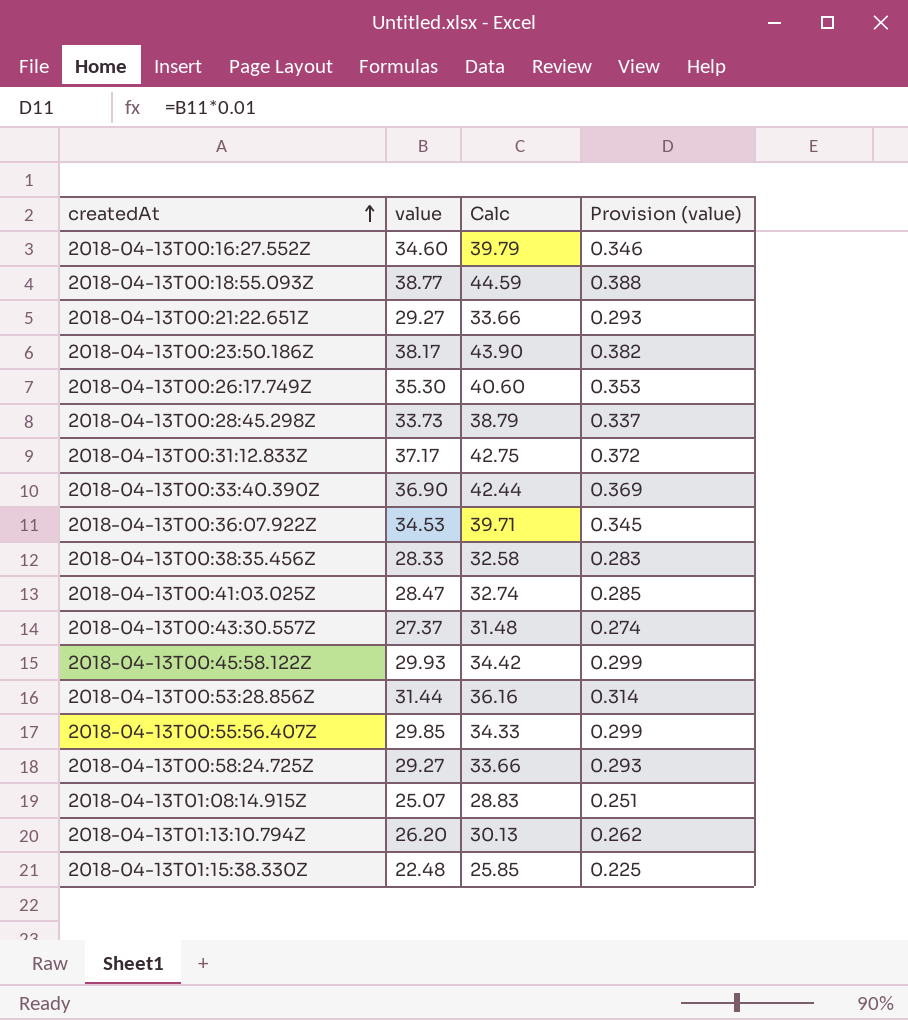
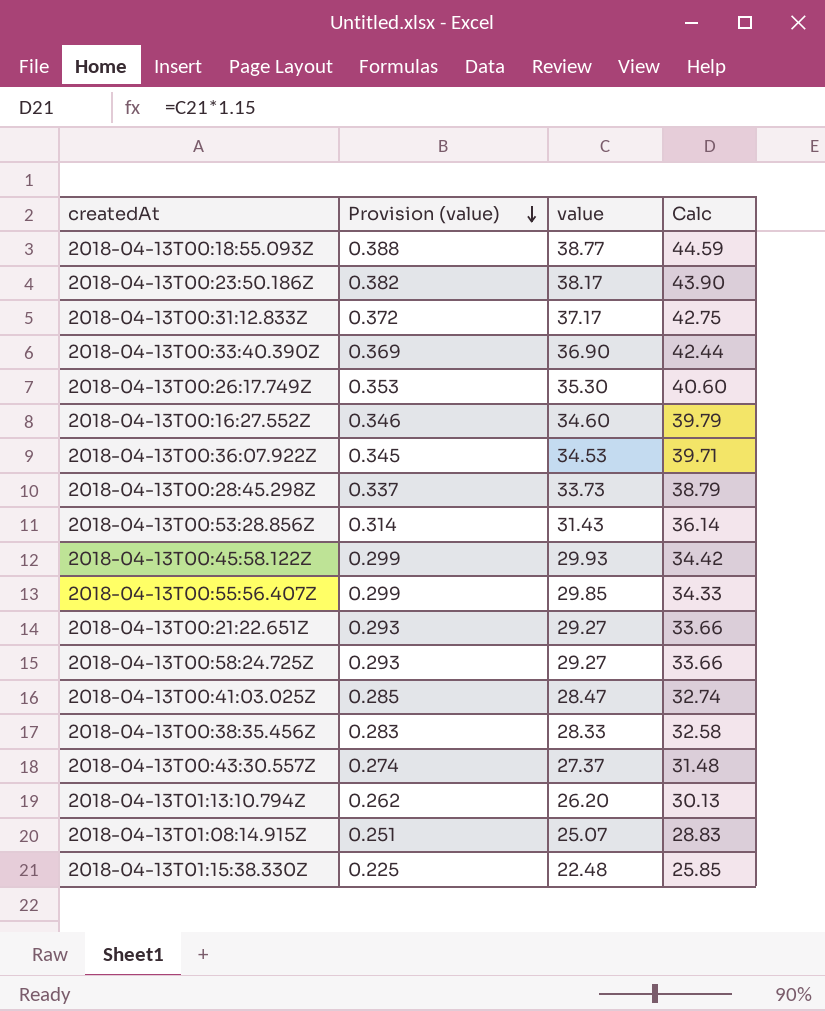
row order: createdAt ascending -> Provision (value) descending
column Provision (value) | position: 4 -> 2
2018-04-13T00:53:28.856Z | value: 31.44 -> 31.43
2018-04-13T00:53:28.856Z | Calc: 36.16 -> 36.14

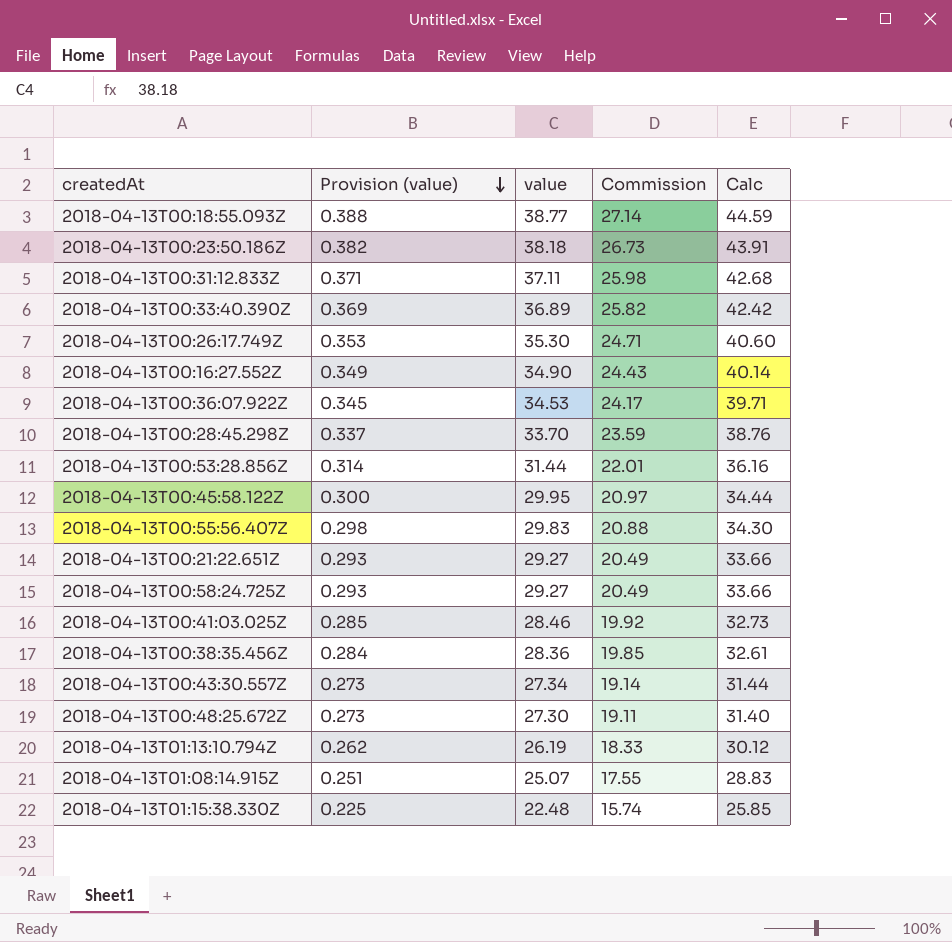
column Commission | formula: none -> [value] * 0.7
2018-04-13T00:23:50.186Z | value: 38.17 -> 38.18
2018-04-13T00:23:50.186Z | Calc: 43.90 -> 43.91
2018-04-13T00:31:12.833Z | Provision (value): 0.372 -> 0.371
2018-04-13T00:31:12.833Z | value: 37.17 -> 37.11
2018-04-13T00:31:12.833Z | Calc: 42.75 -> 42.68
2018-04-13T00:33:40.390Z | value: 36.90 -> 36.89
2018-04-13T00:33:40.390Z | Calc: 42.44 -> 42.42
2018-04-13T00:16:27.552Z | Provision (value): 0.346 -> 0.349
2018-04-13T00:16:27.552Z | value: 34.60 -> 34.90
2018-04-13T00:16:27.552Z | Calc: 39.79 -> 40.14
2018-04-13T00:28:45.298Z | value: 33.73 -> 33.70
2018-04-13T00:28:45.298Z | Calc: 38.79 -> 38.76
2018-04-13T00:53:28.856Z | value: 31.43 -> 31.44
2018-04-13T00:53:28.856Z | Calc: 36.14 -> 36.16
2018-04-13T00:45:58.122Z | Provision (value): 0.299 -> 0.300
2018-04-13T00:45:58.122Z | value: 29.93 -> 29.95
2018-04-13T00:45:58.122Z | Calc: 34.42 -> 34.44
2018-04-13T00:55:56.407Z | Provision (value): 0.299 -> 0.298
2018-04-13T00:55:56.407Z | value: 29.85 -> 29.83
2018-04-13T00:55:56.407Z | Calc: 34.33 -> 34.30
2018-04-13T00:41:03.025Z | value: 28.47 -> 28.46
2018-04-13T00:41:03.025Z | Calc: 32.74 -> 32.73
2018-04-13T00:38:35.456Z | Provision (value): 0.283 -> 0.284
2018-04-13T00:38:35.456Z | value: 28.33 -> 28.36
2018-04-13T00:38:35.456Z | Calc: 32.58 -> 32.61
2018-04-13T00:43:30.557Z | Provision (value): 0.274 -> 0.273
2018-04-13T00:43:30.557Z | value: 27.37 -> 27.34
2018-04-13T00:43:30.557Z | Calc: 31.48 -> 31.44
row 2018-04-13T00:48:25.672Z: none -> 0.273 | 27.30 | 19.11 | 31.40
2018-04-13T01:13:10.794Z | value: 26.20 -> 26.19
2018-04-13T01:13:10.794Z | Calc: 30.13 -> 30.12

